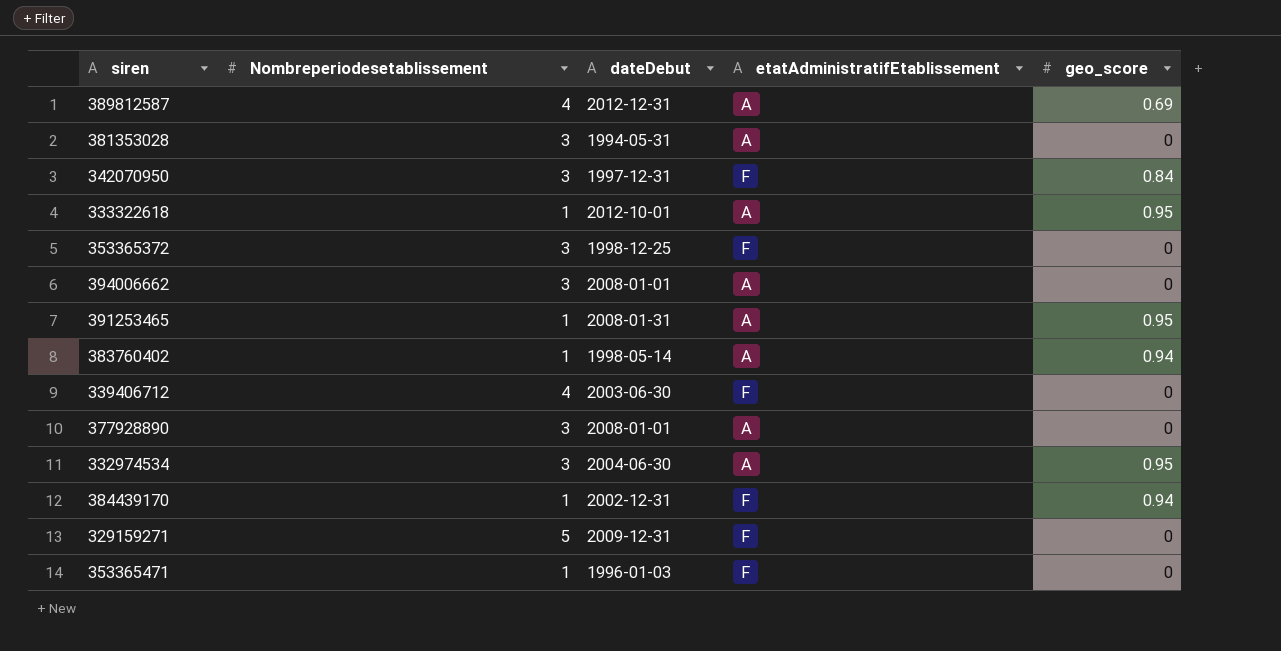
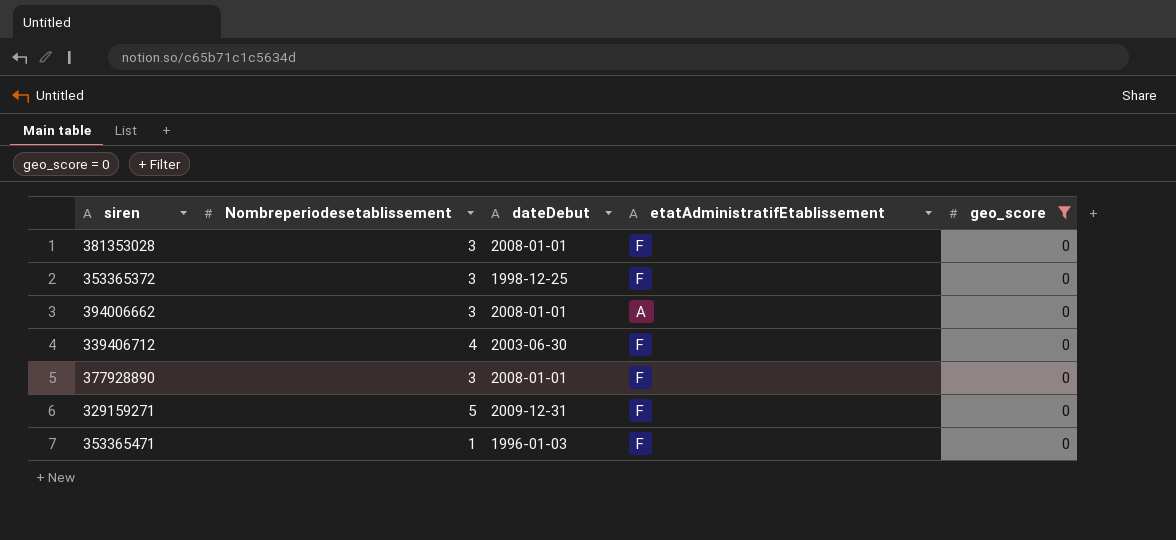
filter: none -> geo_score = 0
381353028 | dateDebut: 1994-05-31 -> 2008-01-01
381353028 | etatAdministratifEtablissement: A -> F
377928890 | etatAdministratifEtablissement: A -> F

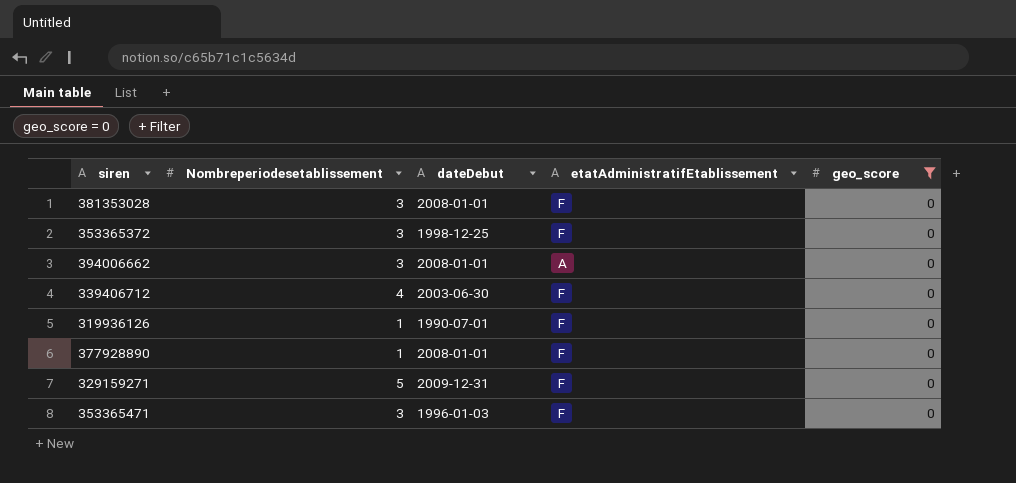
row 319936126: none -> 1 | 1990-07-01 | F | 0
377928890 | Nombreperiodesetablissement: 3 -> 1
353365471 | Nombreperiodesetablissement: 1 -> 3

